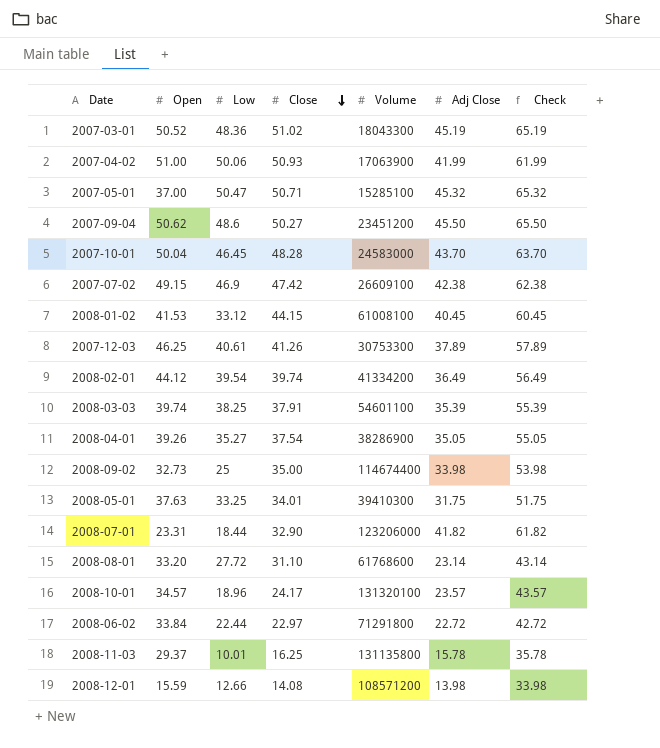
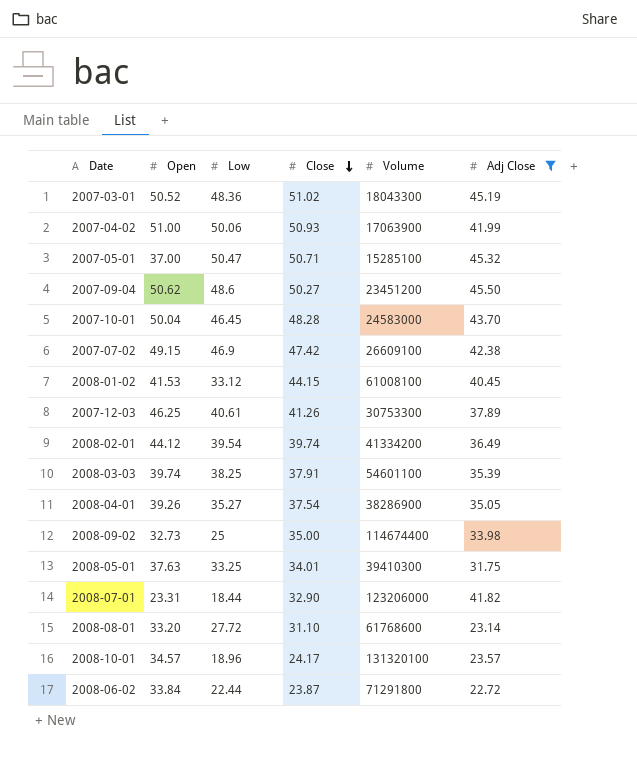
filter: none -> Adj Close >= 22.72
column Check | formula: [Adj Close] + 20 -> none
2008-06-02 | Close: 22.97 -> 23.87

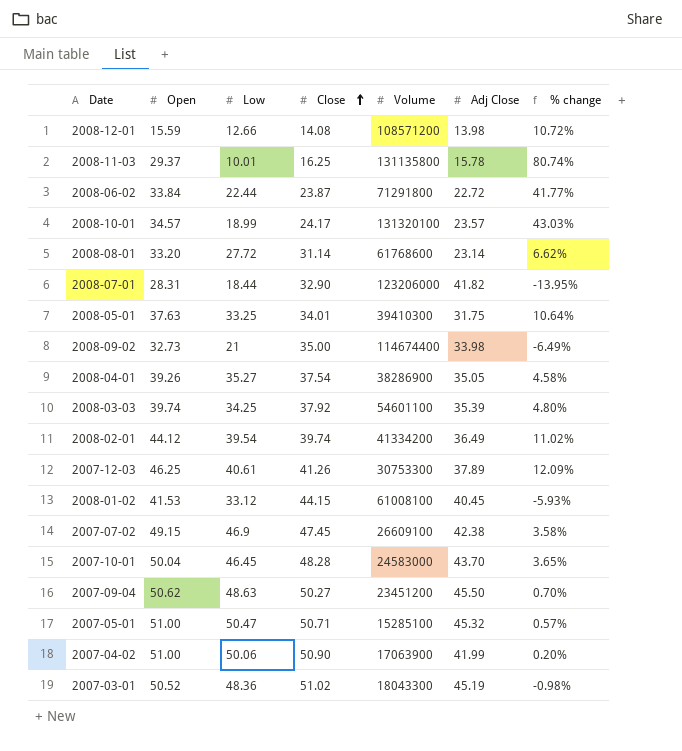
filter: Adj Close >= 22.72 -> none
row order: Close descending -> Close ascending
column % change | formula: none -> ([Open] - [Close]) / [Close]
2008-10-01 | Low: 18.96 -> 18.99
2008-08-01 | Close: 31.10 -> 31.14
2008-07-01 | Open: 23.31 -> 28.31
2008-09-02 | Low: 25 -> 21
2008-03-03 | Low: 38.25 -> 34.25
2008-03-03 | Close: 37.91 -> 37.92
2007-07-02 | Close: 47.42 -> 47.45
2007-09-04 | Low: 48.6 -> 48.63
2007-05-01 | Open: 37.00 -> 51.00
2007-04-02 | Close: 50.93 -> 50.90

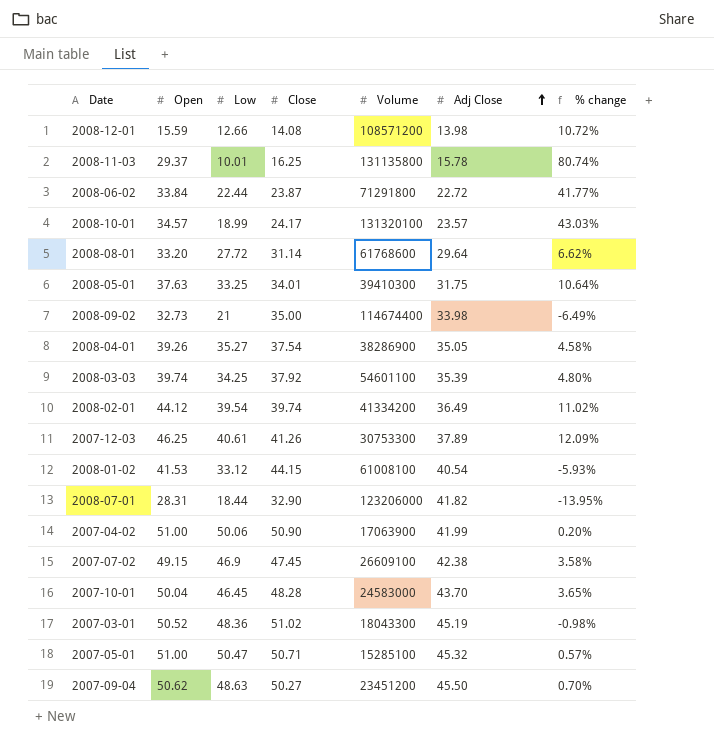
row order: Close ascending -> Adj Close ascending
2008-08-01 | Adj Close: 23.14 -> 29.64
2008-01-02 | Adj Close: 40.45 -> 40.54

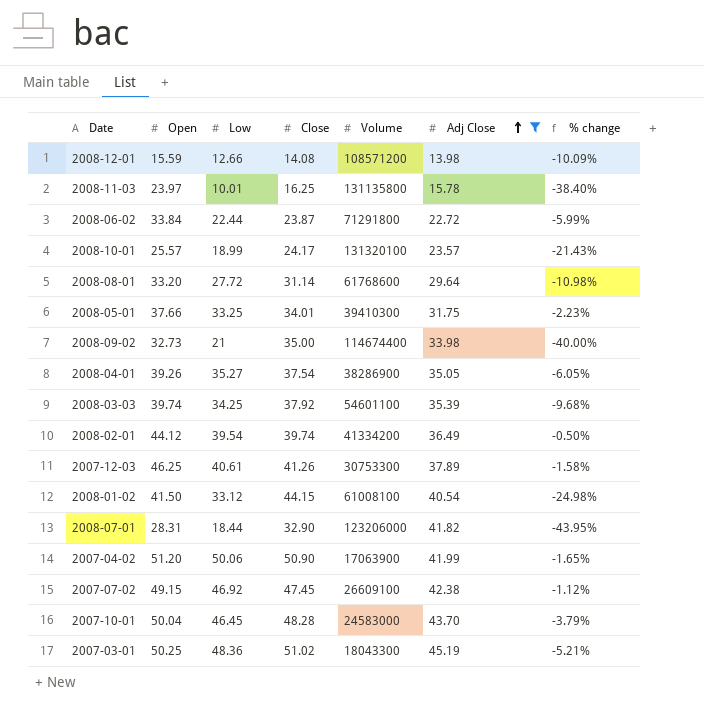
filter: none -> Adj Close <= 45.19
column % change | formula: ([Open] - [Close]) / [Close] -> ([Low] - [Close]) / [Close]
2008-11-03 | Open: 29.37 -> 23.97
2008-10-01 | Open: 34.57 -> 25.57
2008-05-01 | Open: 37.63 -> 37.66
2008-01-02 | Open: 41.53 -> 41.50
2007-04-02 | Open: 51.00 -> 51.20
2007-07-02 | Low: 46.9 -> 46.92
2007-03-01 | Open: 50.52 -> 50.25

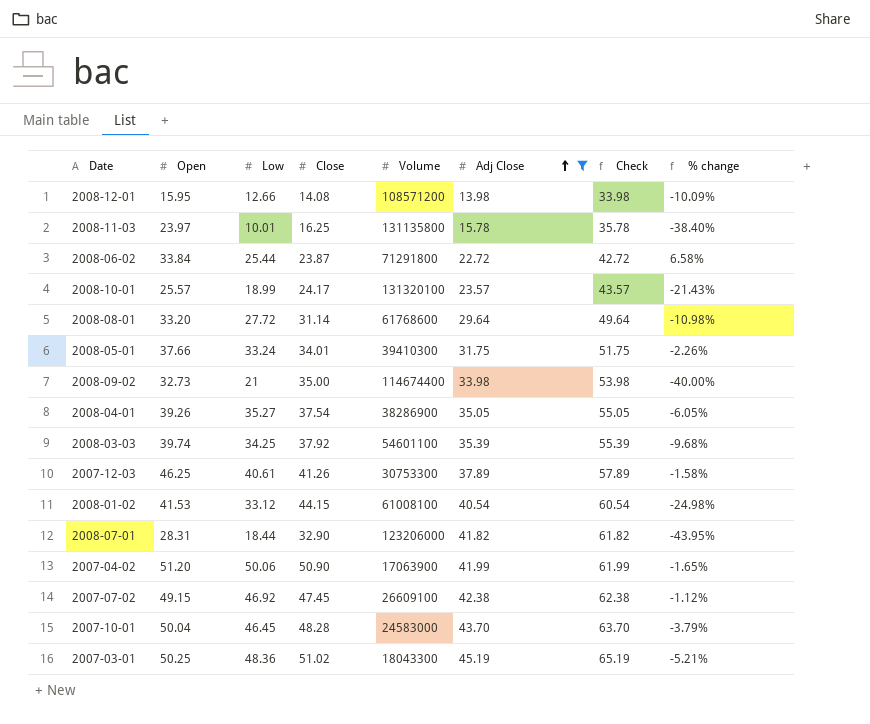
column Check | formula: none -> [Adj Close] + 20
row 2008-02-01: 44.12 | 39.54 | 39.74 | 41334200 | 36.49 | -0.50% -> none
2008-12-01 | Open: 15.59 -> 15.95
2008-06-02 | Low: 22.44 -> 25.44
2008-06-02 | % change: -5.99% -> 6.58%
2008-05-01 | Low: 33.25 -> 33.24
2008-05-01 | % change: -2.23% -> -2.26%
2008-01-02 | Open: 41.50 -> 41.53

